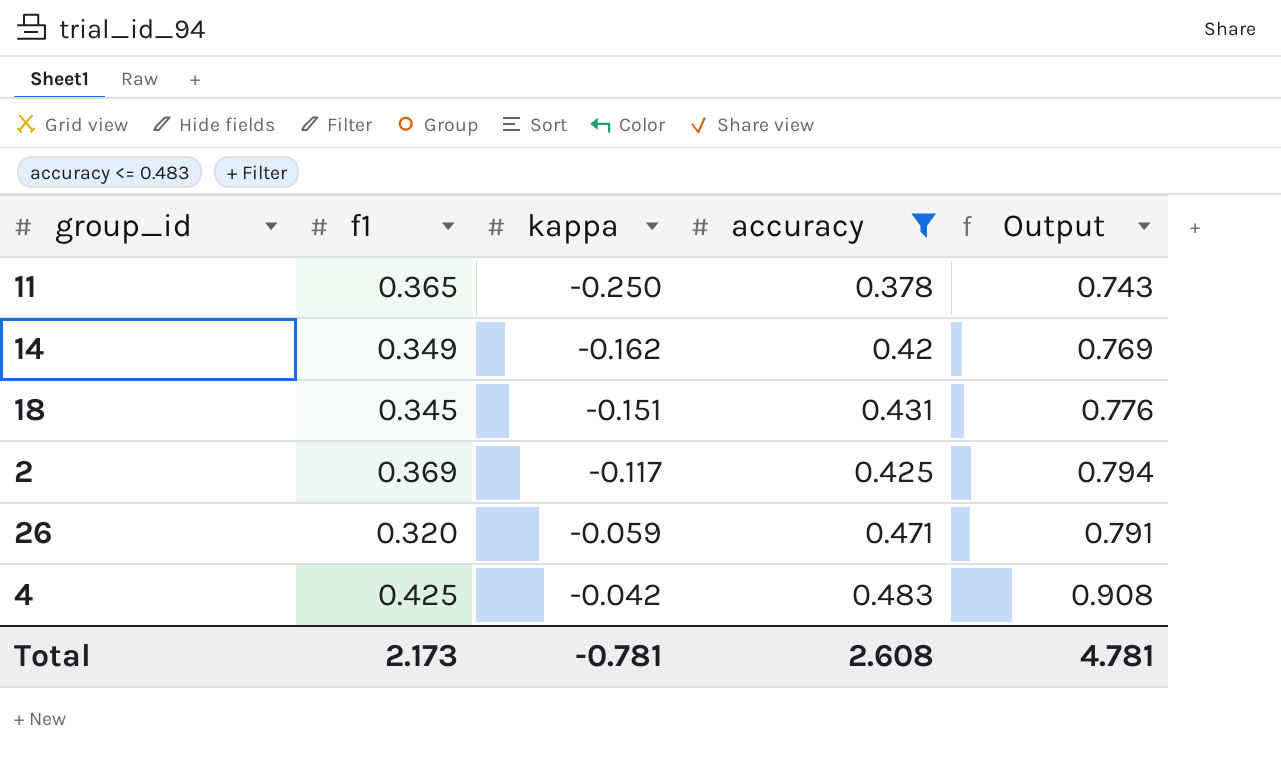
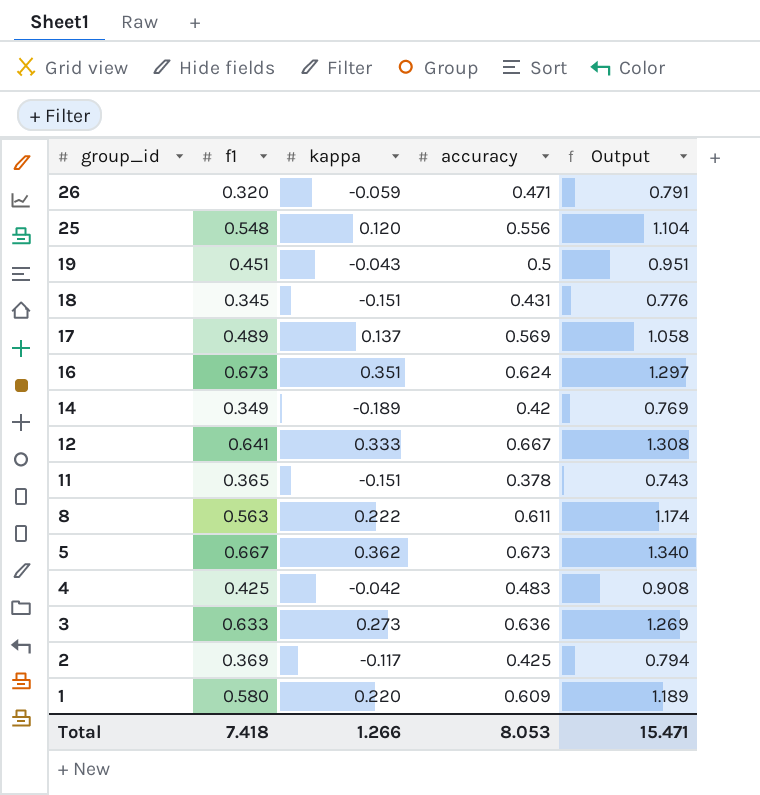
filter: accuracy <= 0.483 -> none
row order: kappa ascending -> group_id descending
14 | kappa: -0.162 -> -0.189
11 | kappa: -0.250 -> -0.151
Total | f1: 2.173 -> 7.418
Total | kappa: -0.781 -> 1.266
Total | accuracy: 2.608 -> 8.053
Total | Output: 4.781 -> 15.471

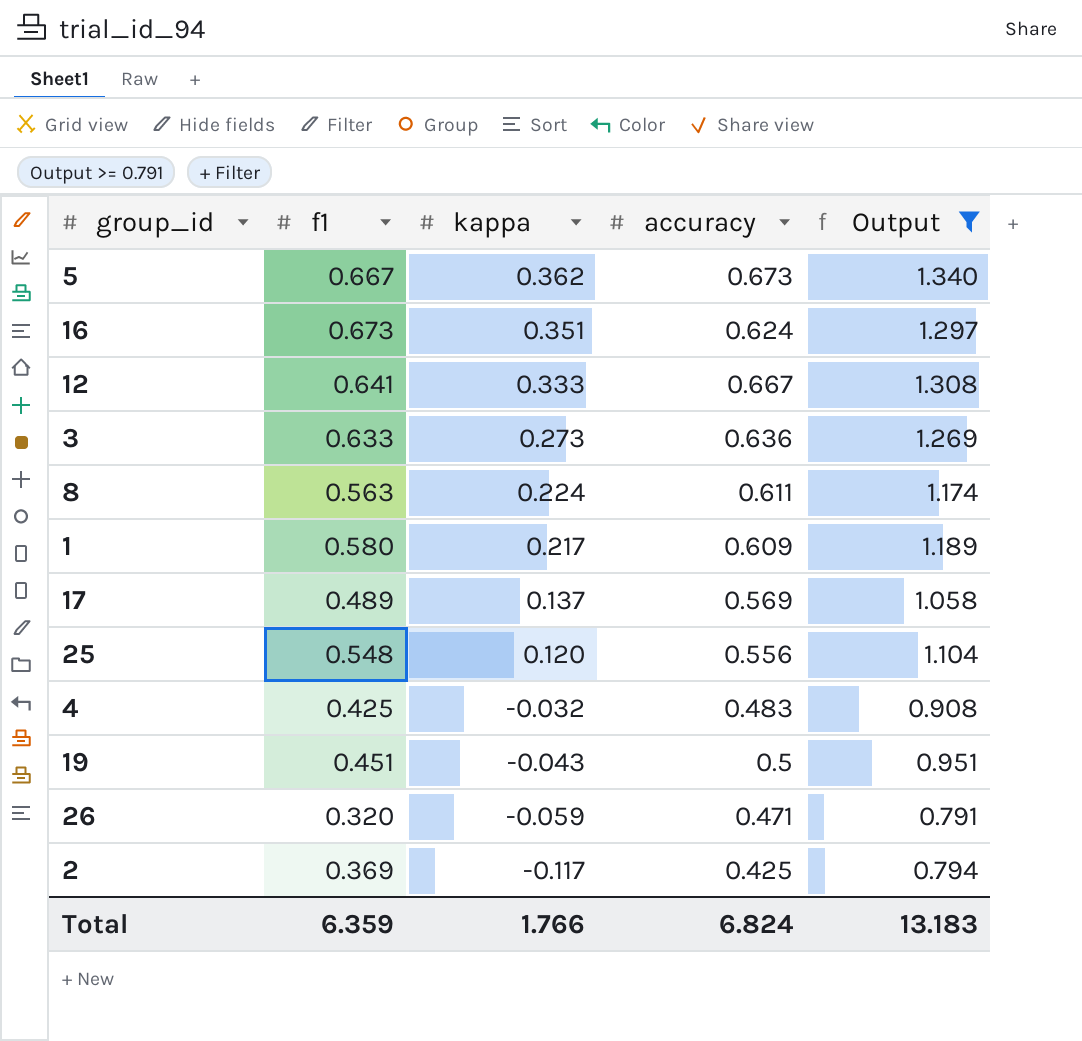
filter: none -> Output >= 0.791
row order: group_id descending -> kappa descending
8 | kappa: 0.222 -> 0.224
1 | kappa: 0.220 -> 0.217
4 | kappa: -0.042 -> -0.032
Total | f1: 7.418 -> 6.359
Total | kappa: 1.266 -> 1.766
Total | accuracy: 8.053 -> 6.824
Total | Output: 15.471 -> 13.183

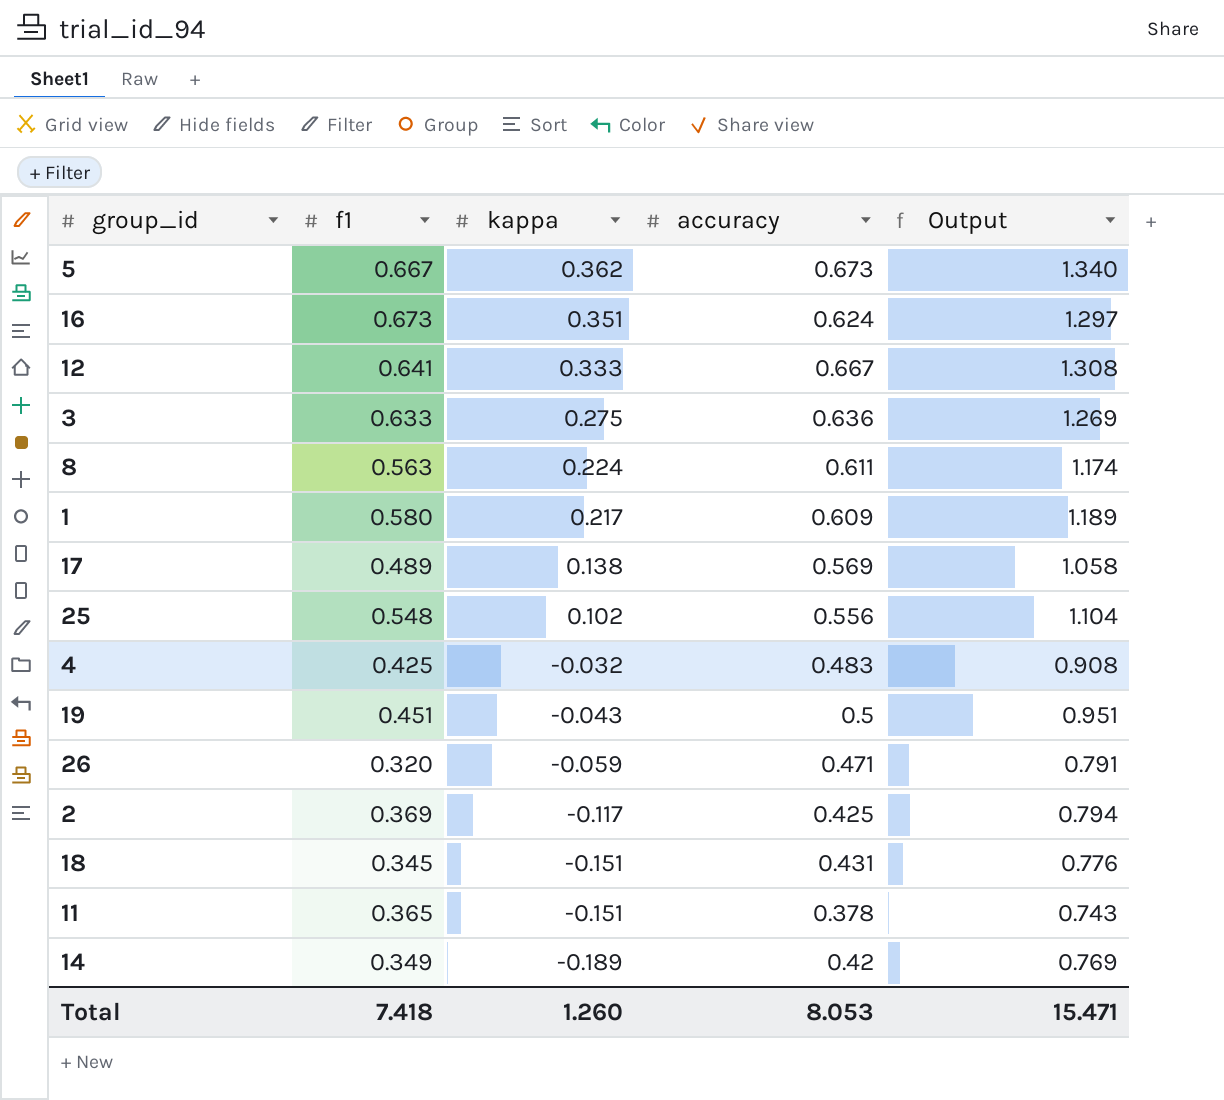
filter: Output >= 0.791 -> none
3 | kappa: 0.273 -> 0.275
17 | kappa: 0.137 -> 0.138
25 | kappa: 0.120 -> 0.102
Total | f1: 6.359 -> 7.418
Total | kappa: 1.766 -> 1.260
Total | accuracy: 6.824 -> 8.053
Total | Output: 13.183 -> 15.471

